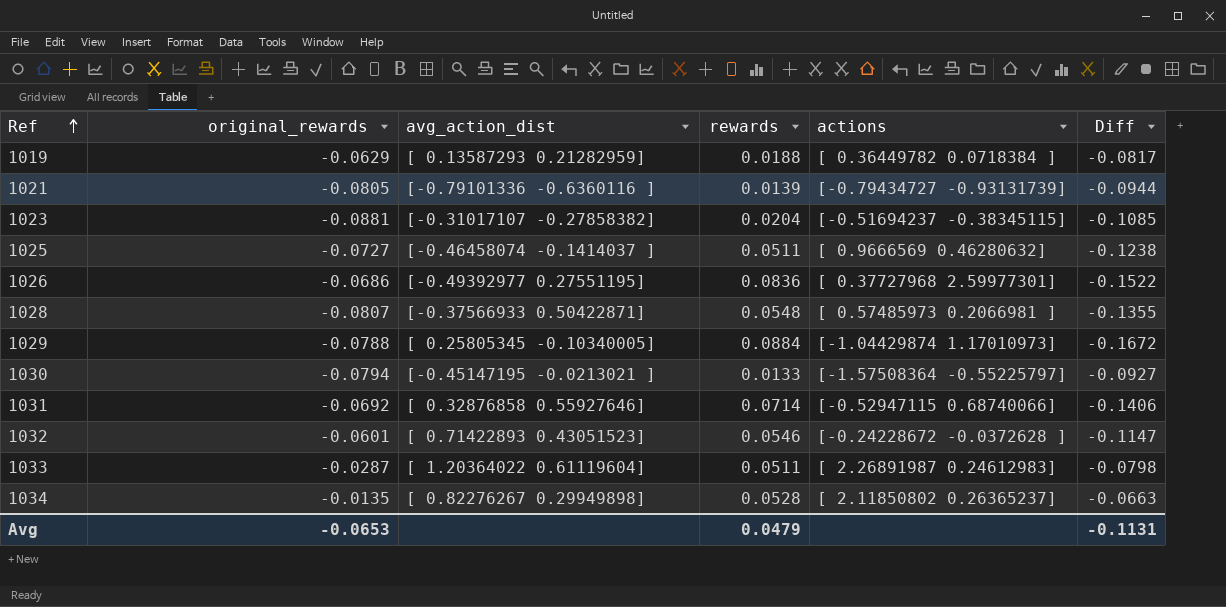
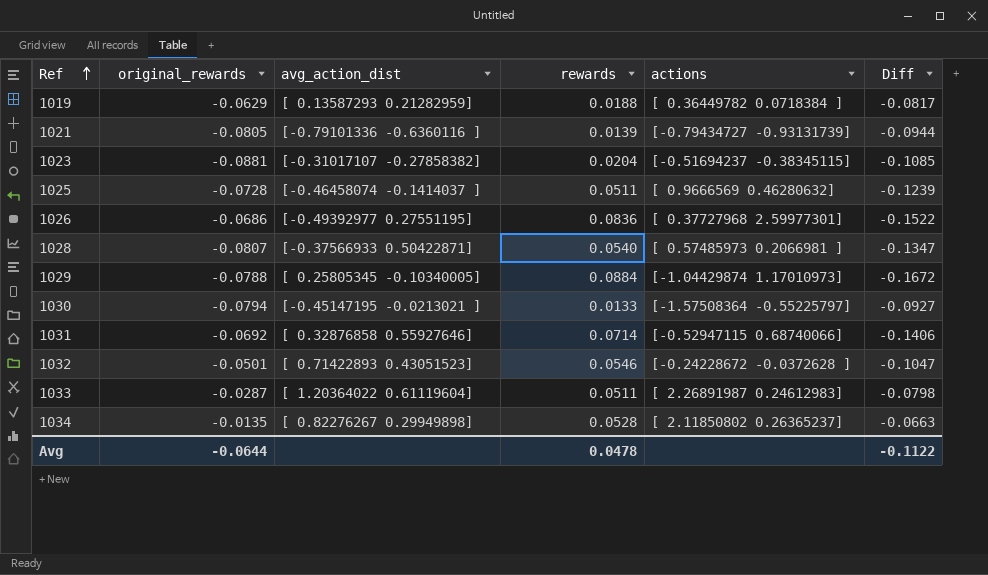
1025 | original_rewards: -0.0727 -> -0.0728
1025 | Diff: -0.1238 -> -0.1239
1028 | rewards: 0.0548 -> 0.0540
1028 | Diff: -0.1355 -> -0.1347
1032 | original_rewards: -0.0601 -> -0.0501
1032 | Diff: -0.1147 -> -0.1047
Avg | original_rewards: -0.0653 -> -0.0644
Avg | rewards: 0.0479 -> 0.0478
Avg | Diff: -0.1131 -> -0.1122

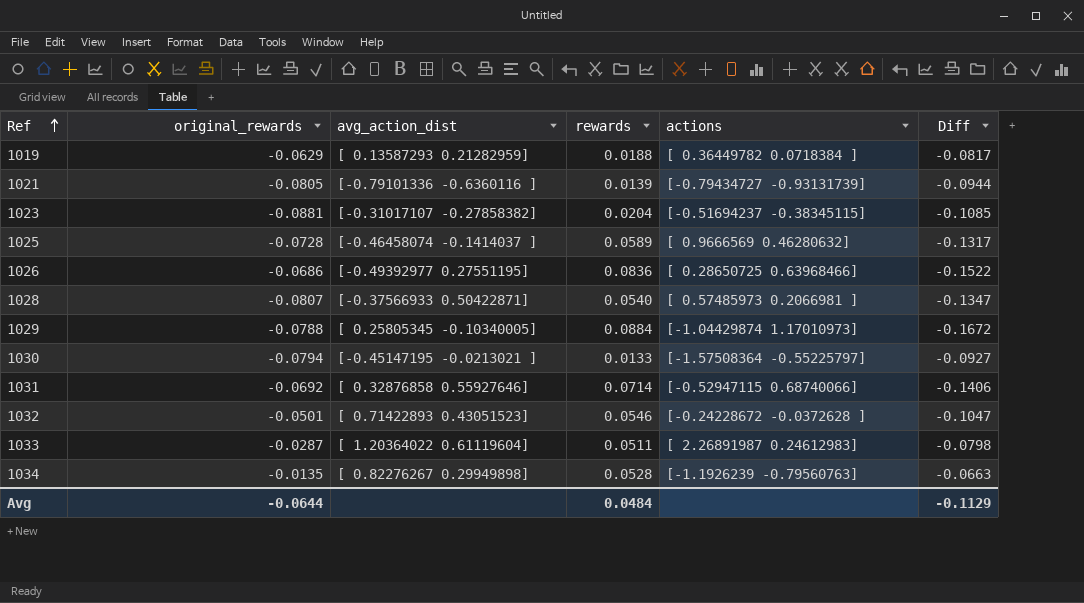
1025 | rewards: 0.0511 -> 0.0589
1025 | Diff: -0.1239 -> -0.1317
1026 | actions: [ 0.37727968 2.59977301] -> [ 0.28650725 0.63968466]
1034 | actions: [ 2.11850802 0.26365237] -> [-1.1926239 -0.79560763]
Avg | rewards: 0.0478 -> 0.0484
Avg | Diff: -0.1122 -> -0.1129

